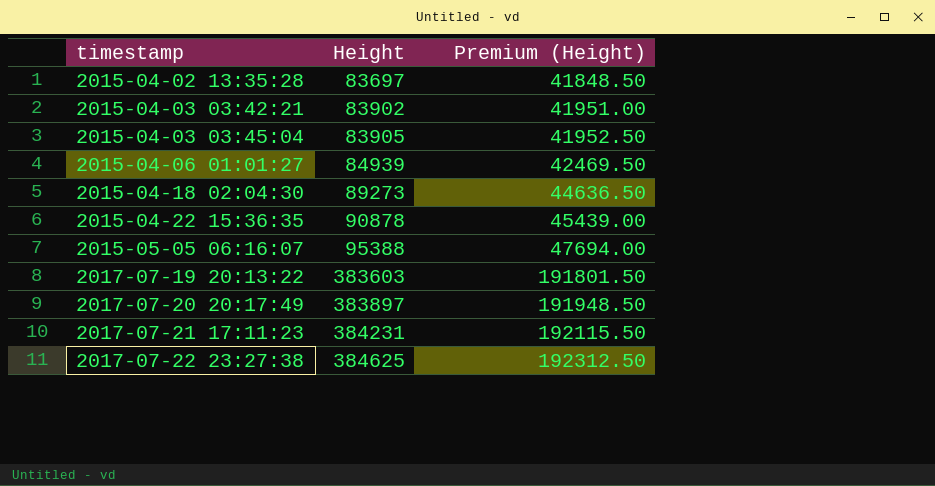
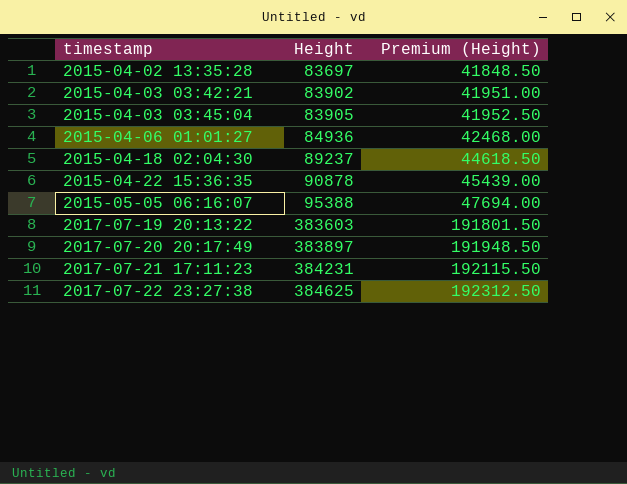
2015-04-06 01:01:27 | Height: 84939 -> 84936
2015-04-06 01:01:27 | Premium (Height): 42469.50 -> 42468.00
2015-04-18 02:04:30 | Height: 89273 -> 89237
2015-04-18 02:04:30 | Premium (Height): 44636.50 -> 44618.50

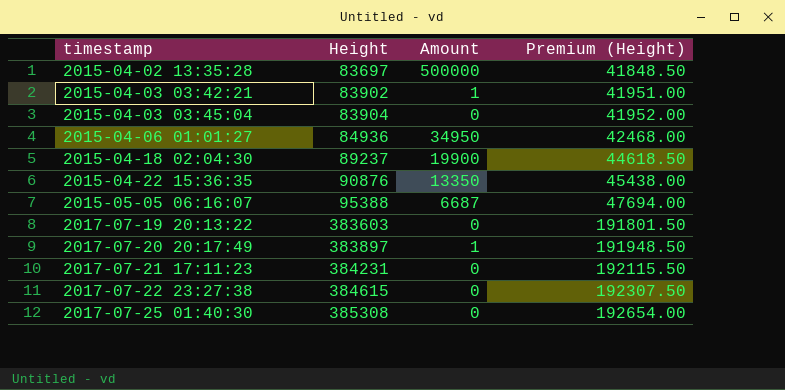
column Amount | position: none -> 3
2015-04-03 03:45:04 | Height: 83905 -> 83904
2015-04-03 03:45:04 | Premium (Height): 41952.50 -> 41952.00
2015-04-22 15:36:35 | Height: 90878 -> 90876
2015-04-22 15:36:35 | Premium (Height): 45439.00 -> 45438.00
2017-07-22 23:27:38 | Height: 384625 -> 384615
2017-07-22 23:27:38 | Premium (Height): 192312.50 -> 192307.50
row 2017-07-25 01:40:30: none -> 385308 | 0 | 192654.00

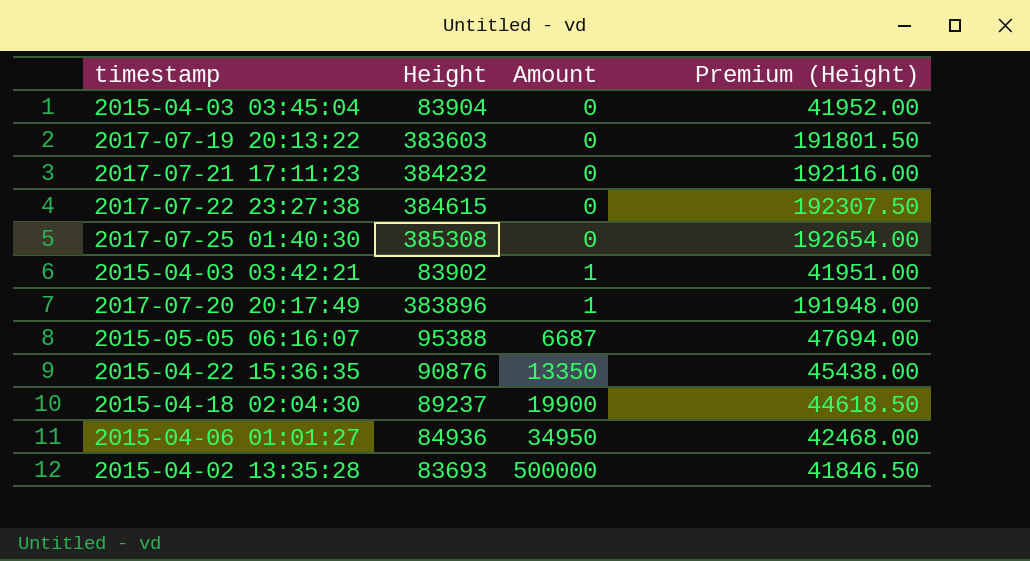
row order: timestamp ascending -> Amount ascending
2017-07-21 17:11:23 | Height: 384231 -> 384232
2017-07-21 17:11:23 | Premium (Height): 192115.50 -> 192116.00
2017-07-20 20:17:49 | Height: 383897 -> 383896
2017-07-20 20:17:49 | Premium (Height): 191948.50 -> 191948.00
2015-04-02 13:35:28 | Height: 83697 -> 83693
2015-04-02 13:35:28 | Premium (Height): 41848.50 -> 41846.50

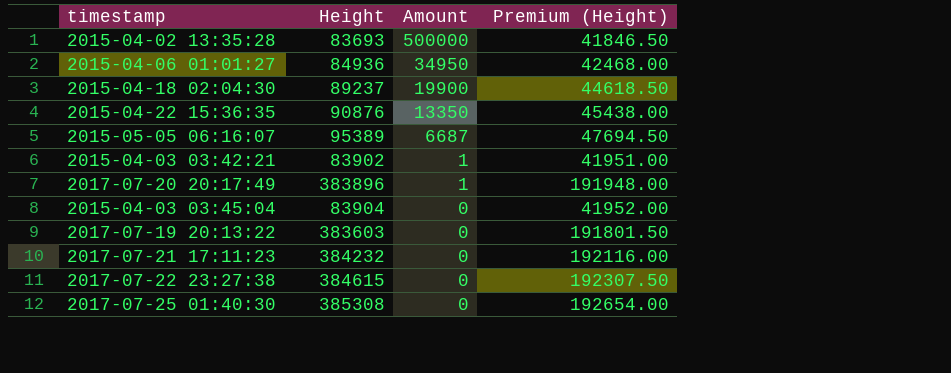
row order: Amount ascending -> Amount descending
2015-05-05 06:16:07 | Height: 95388 -> 95389
2015-05-05 06:16:07 | Premium (Height): 47694.00 -> 47694.50

